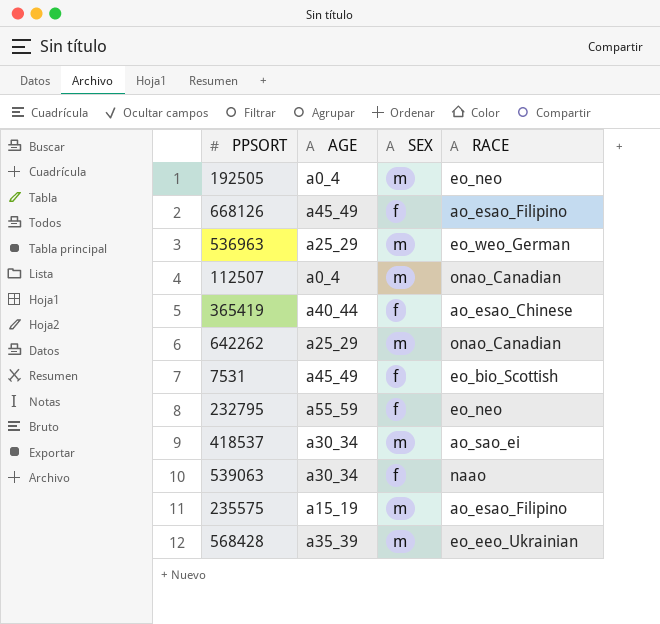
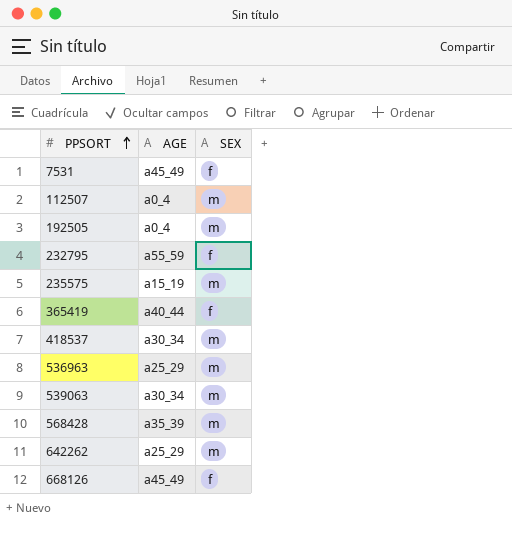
row order: none -> PPSORT ascending
column RACE | position: 4 -> none
539063 | SEX: f -> m

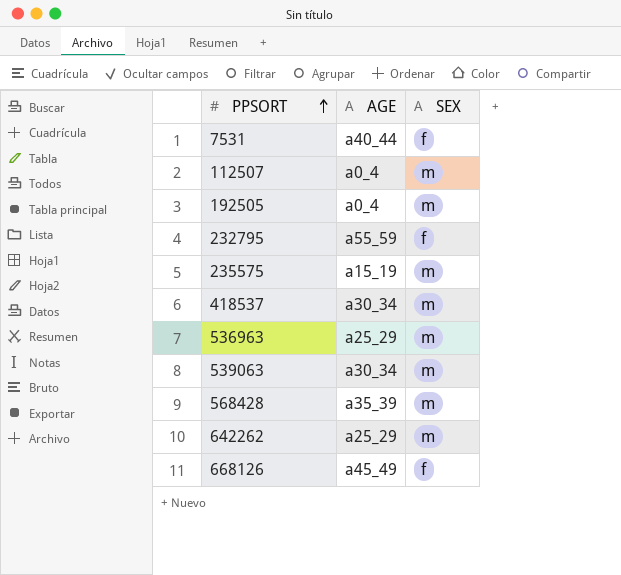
row 365419: a40_44 | f -> none
7531 | AGE: a45_49 -> a40_44

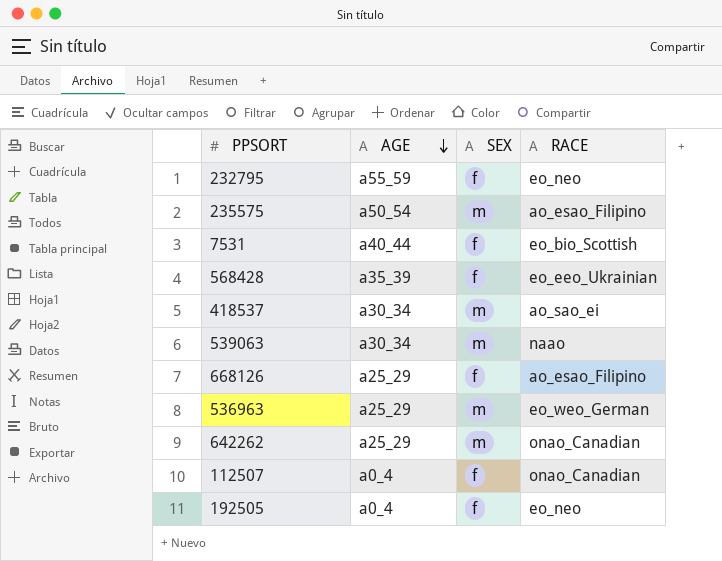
row order: PPSORT ascending -> AGE descending
column RACE | position: none -> 4
235575 | AGE: a15_19 -> a50_54
568428 | SEX: m -> f
668126 | AGE: a45_49 -> a25_29
112507 | SEX: m -> f
192505 | SEX: m -> f

